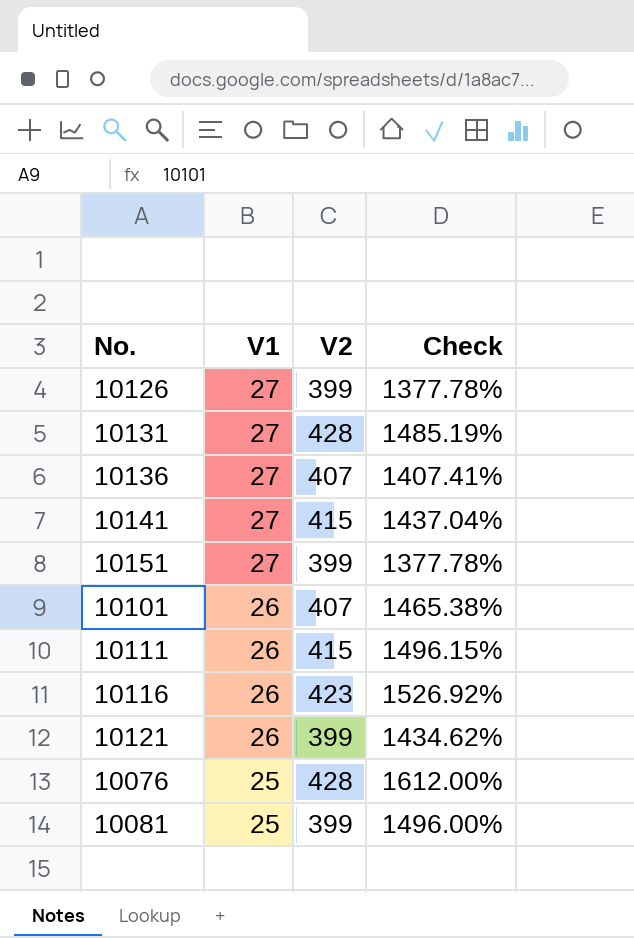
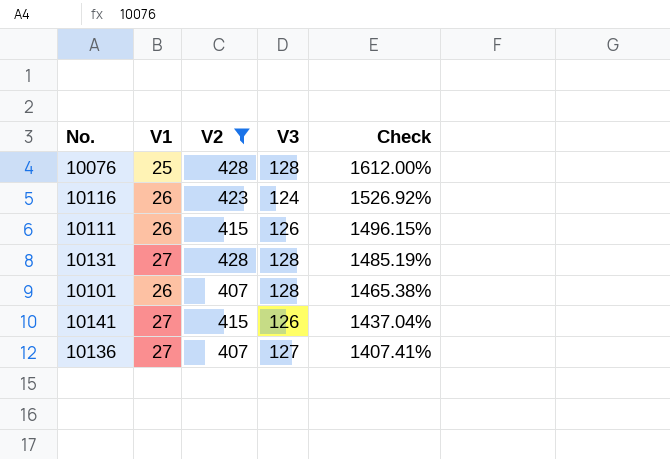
filter: none -> V2 != 399
row order: V1 descending -> Check descending
column V3 | position: none -> 4

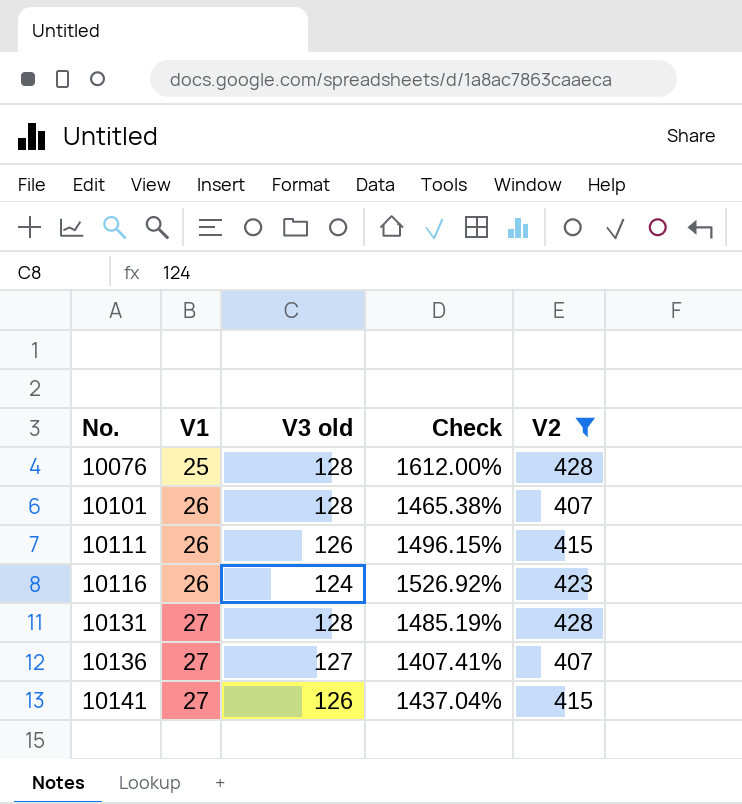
row order: Check descending -> No. ascending
column name: V3 -> V3 old
column V2 | position: 3 -> 5

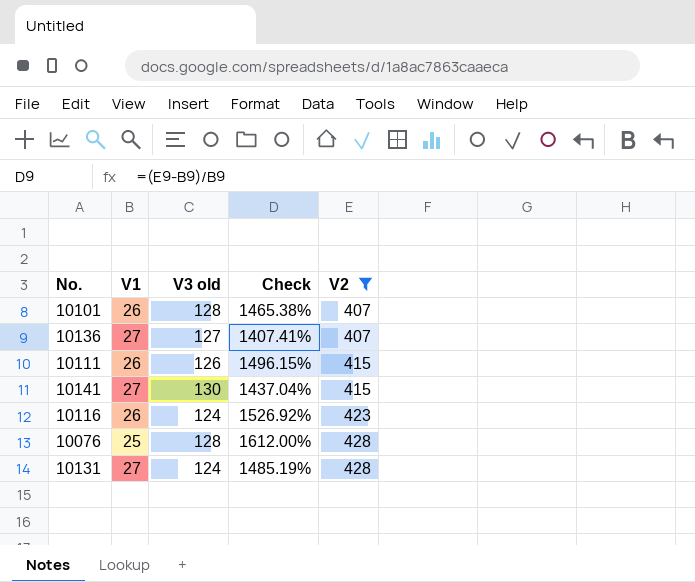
row order: No. ascending -> V2 ascending
10141 | V3 old: 126 -> 130
10131 | V3 old: 128 -> 124

